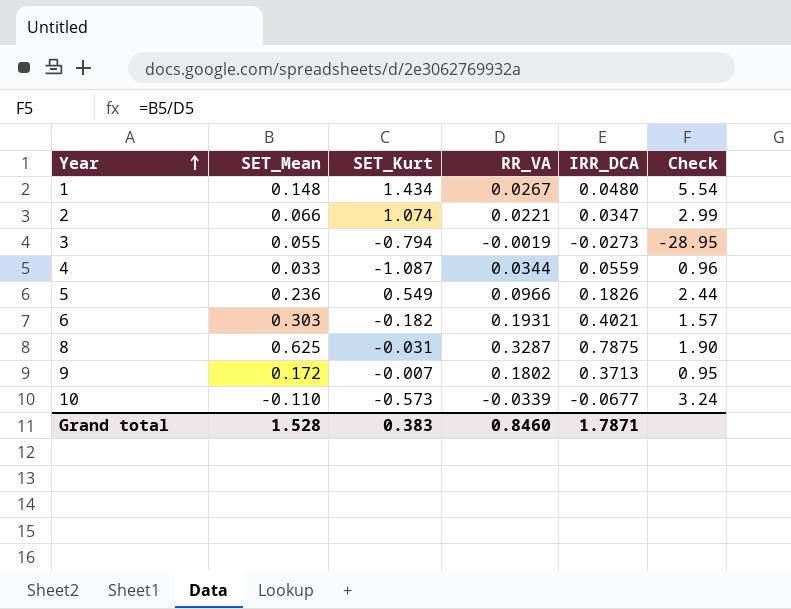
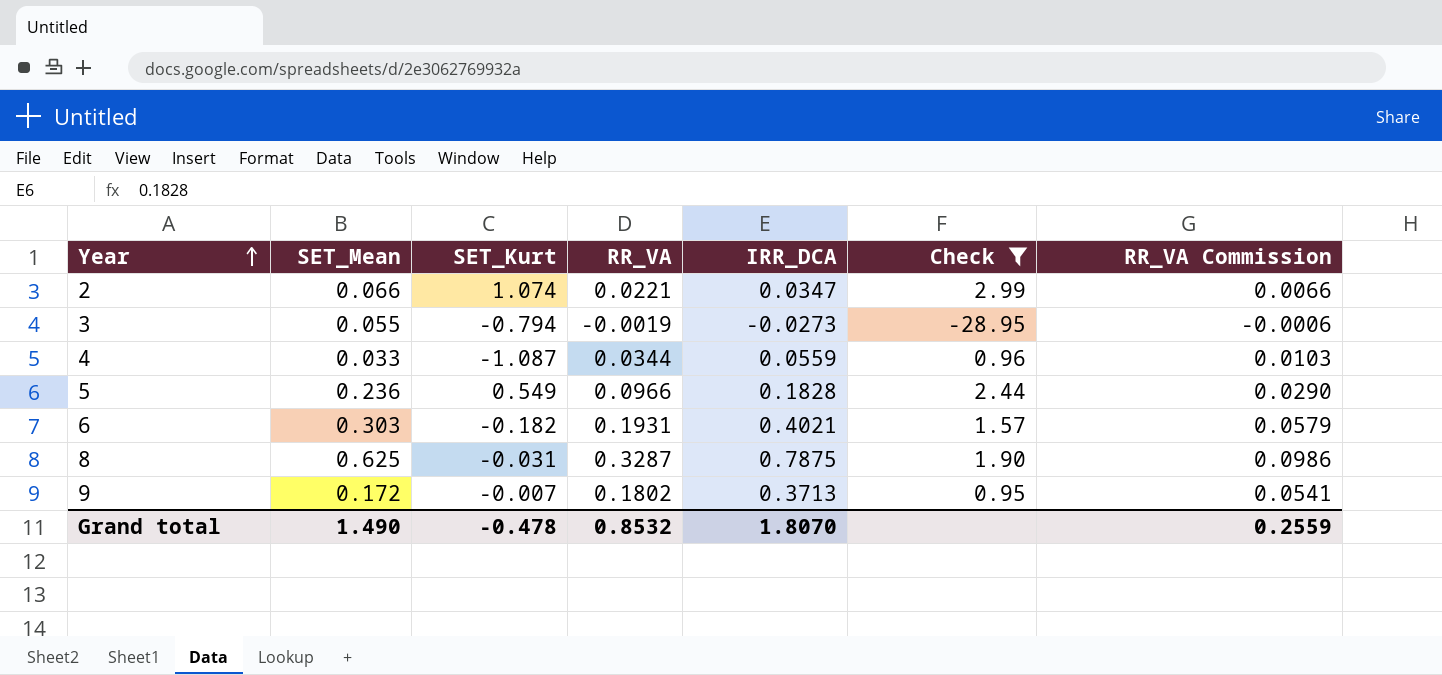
filter: none -> Check <= 2.99
column RR_VA Commission | formula: none -> [RR_VA] * 0.3
5 | IRR_DCA: 0.1826 -> 0.1828
Grand total | SET_Mean: 1.528 -> 1.490
Grand total | SET_Kurt: 0.383 -> -0.478
Grand total | RR_VA: 0.8460 -> 0.8532
Grand total | IRR_DCA: 1.7871 -> 1.8070

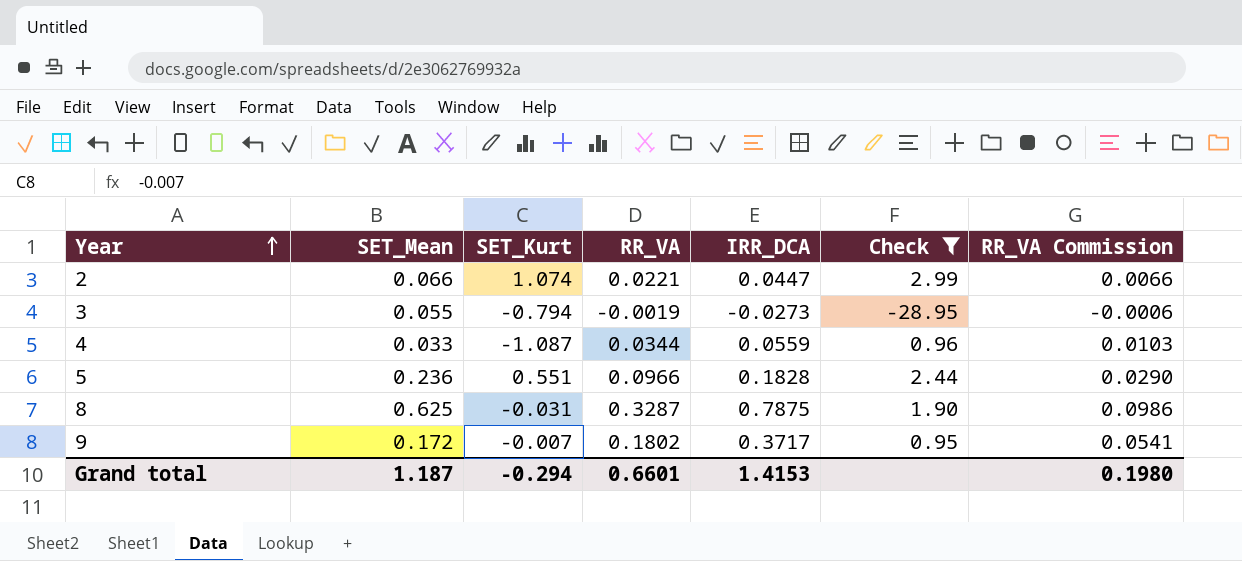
row 6: 0.303 | -0.182 | 0.1931 | 0.4021 | 1.57 | 0.0579 -> none
2 | IRR_DCA: 0.0347 -> 0.0447
5 | SET_Kurt: 0.549 -> 0.551
9 | IRR_DCA: 0.3713 -> 0.3717
Grand total | SET_Mean: 1.490 -> 1.187
Grand total | SET_Kurt: -0.478 -> -0.294
Grand total | RR_VA: 0.8532 -> 0.6601
Grand total | IRR_DCA: 1.8070 -> 1.4153
Grand total | RR_VA Commission: 0.2559 -> 0.1980

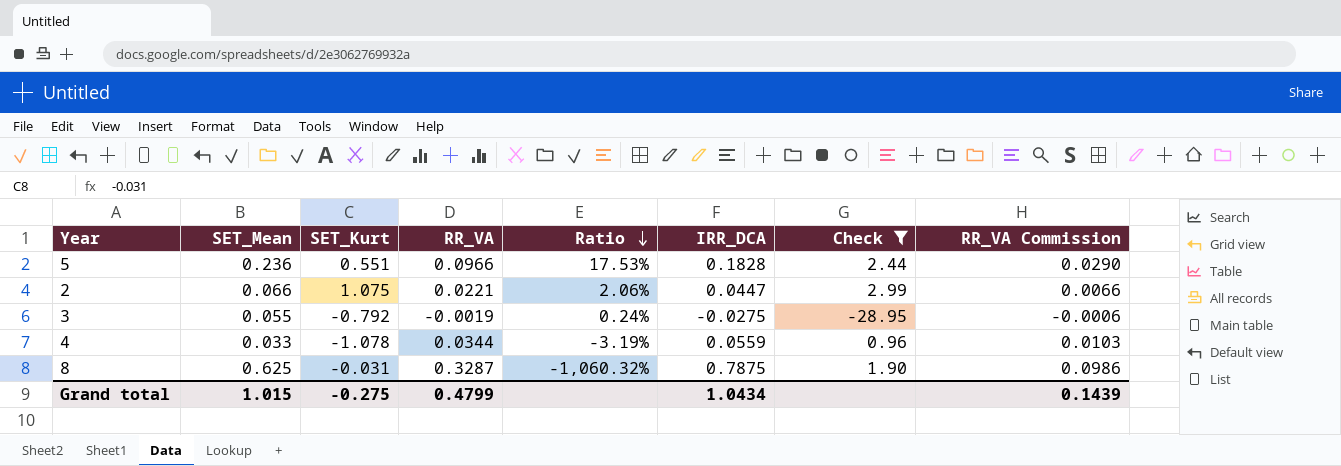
row order: Year ascending -> Ratio descending
column Ratio | formula: none -> [RR_VA] / [SET_Kurt]
row 9: 0.172 | -0.007 | 0.1802 | 0.3717 | 0.95 | 0.0541 -> none
2 | SET_Kurt: 1.074 -> 1.075
3 | SET_Kurt: -0.794 -> -0.792
3 | IRR_DCA: -0.0273 -> -0.0275
4 | SET_Kurt: -1.087 -> -1.078
Grand total | SET_Mean: 1.187 -> 1.015
Grand total | SET_Kurt: -0.294 -> -0.275
Grand total | RR_VA: 0.6601 -> 0.4799
Grand total | IRR_DCA: 1.4153 -> 1.0434
Grand total | RR_VA Commission: 0.1980 -> 0.1439

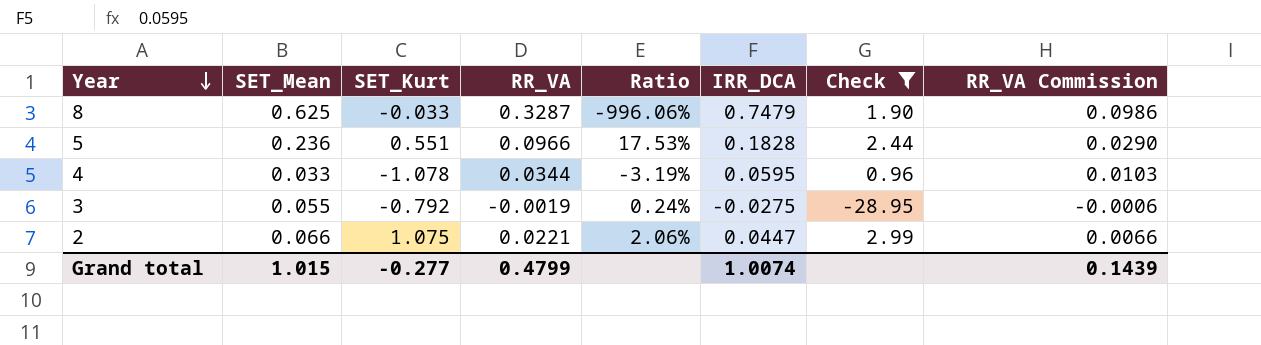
row order: Ratio descending -> Year descending
8 | SET_Kurt: -0.031 -> -0.033
8 | Ratio: -1,060.32% -> -996.06%
8 | IRR_DCA: 0.7875 -> 0.7479
4 | IRR_DCA: 0.0559 -> 0.0595
Grand total | SET_Kurt: -0.275 -> -0.277
Grand total | IRR_DCA: 1.0434 -> 1.0074

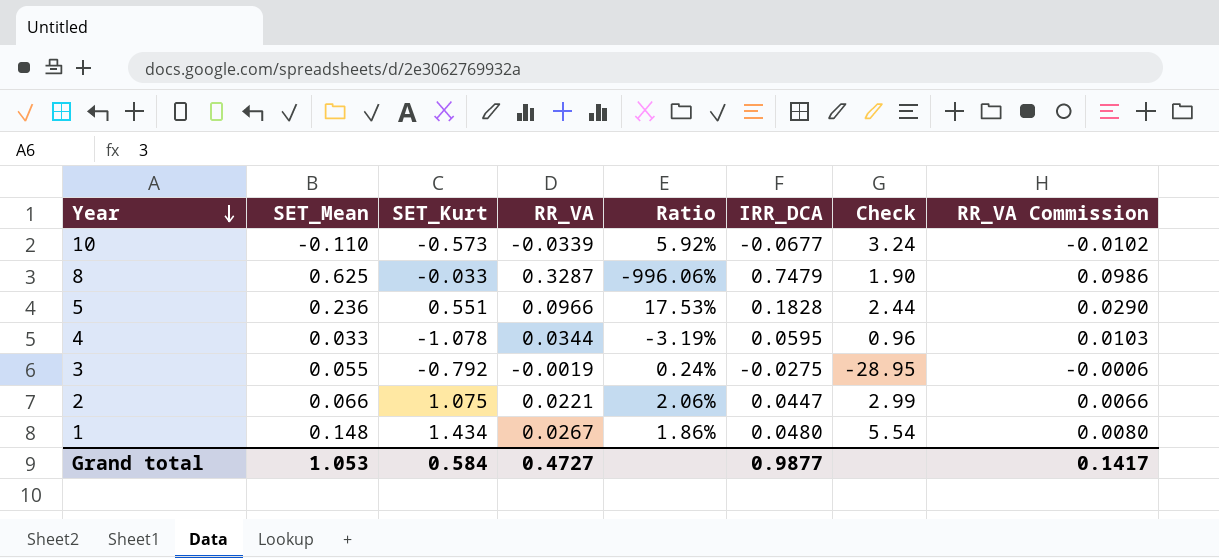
filter: Check <= 2.99 -> none
Grand total | SET_Mean: 1.015 -> 1.053
Grand total | SET_Kurt: -0.277 -> 0.584
Grand total | RR_VA: 0.4799 -> 0.4727
Grand total | IRR_DCA: 1.0074 -> 0.9877
Grand total | RR_VA Commission: 0.1439 -> 0.1417

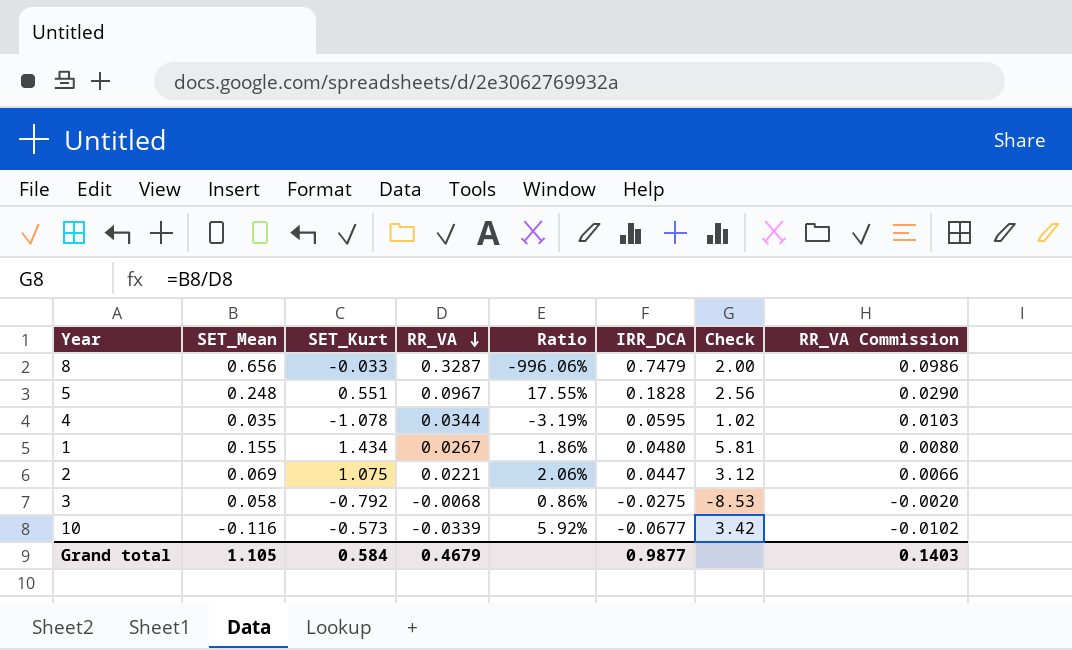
row order: Year descending -> RR_VA descending
8 | SET_Mean: 0.625 -> 0.656
8 | Check: 1.90 -> 2.00
5 | SET_Mean: 0.236 -> 0.248
5 | RR_VA: 0.0966 -> 0.0967
5 | Ratio: 17.53% -> 17.55%
5 | Check: 2.44 -> 2.56
4 | SET_Mean: 0.033 -> 0.035
4 | Check: 0.96 -> 1.02
1 | SET_Mean: 0.148 -> 0.155
1 | Check: 5.54 -> 5.81
2 | SET_Mean: 0.066 -> 0.069
2 | Check: 2.99 -> 3.12
3 | SET_Mean: 0.055 -> 0.058
3 | RR_VA: -0.0019 -> -0.0068
3 | Ratio: 0.24% -> 0.86%
3 | Check: -28.95 -> -8.53
3 | RR_VA Commission: -0.0006 -> -0.0020
10 | SET_Mean: -0.110 -> -0.116
10 | Check: 3.24 -> 3.42
Grand total | SET_Mean: 1.053 -> 1.105
Grand total | RR_VA: 0.4727 -> 0.4679
Grand total | RR_VA Commission: 0.1417 -> 0.1403

